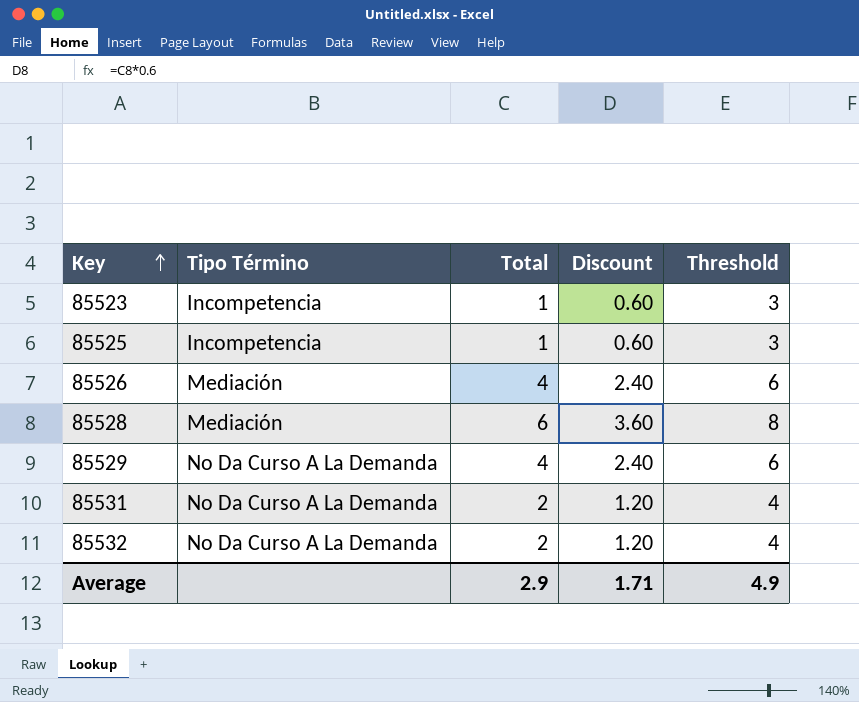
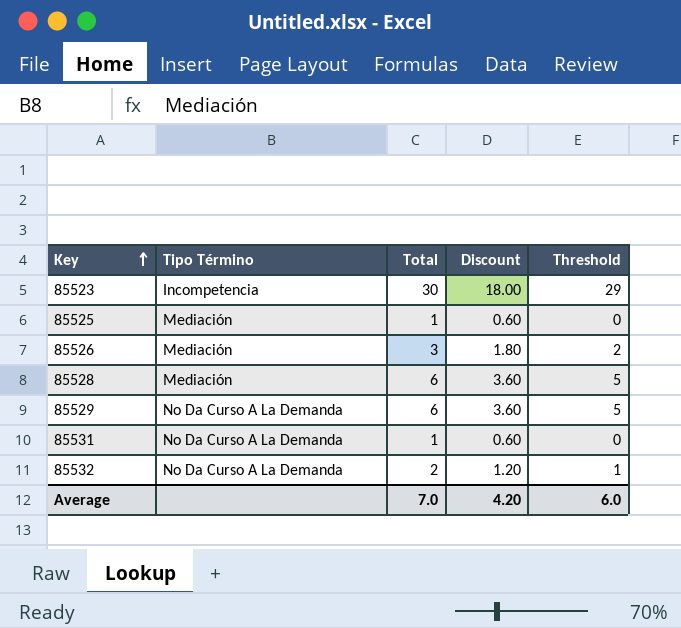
column Threshold | formula: [Total] + 2 -> [Total] - 1
85523 | Total: 1 -> 30
85523 | Discount: 0.60 -> 18.00
85525 | Tipo Término: Incompetencia -> Mediación
85526 | Total: 4 -> 3
85526 | Discount: 2.40 -> 1.80
85529 | Total: 4 -> 6
85529 | Discount: 2.40 -> 3.60
85531 | Total: 2 -> 1
85531 | Discount: 1.20 -> 0.60
Average | Total: 2.9 -> 7.0
Average | Discount: 1.71 -> 4.20
Average | Threshold: 4.9 -> 6.0

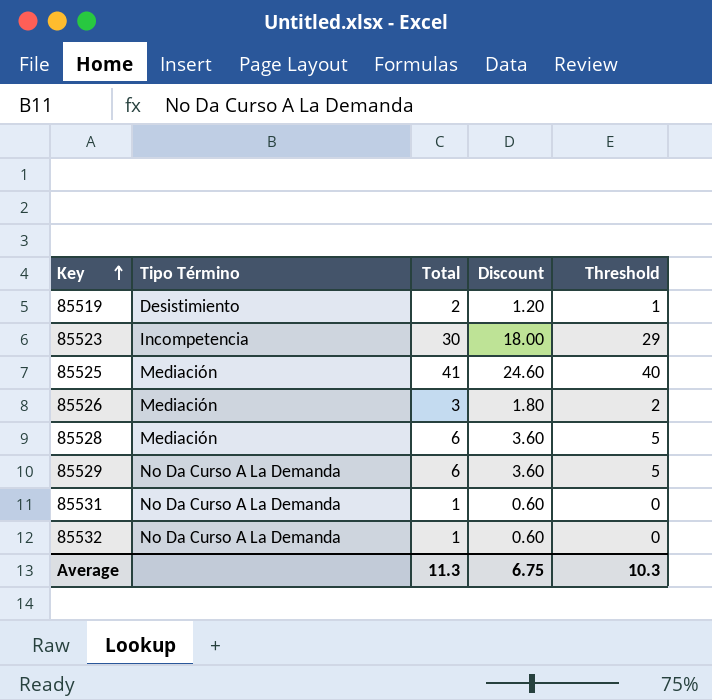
row 85519: none -> Desistimiento | 2 | 1.20 | 1
85525 | Total: 1 -> 41
85525 | Discount: 0.60 -> 24.60
85525 | Threshold: 0 -> 40
85532 | Total: 2 -> 1
85532 | Discount: 1.20 -> 0.60
85532 | Threshold: 1 -> 0
Average | Total: 7.0 -> 11.3
Average | Discount: 4.20 -> 6.75
Average | Threshold: 6.0 -> 10.3

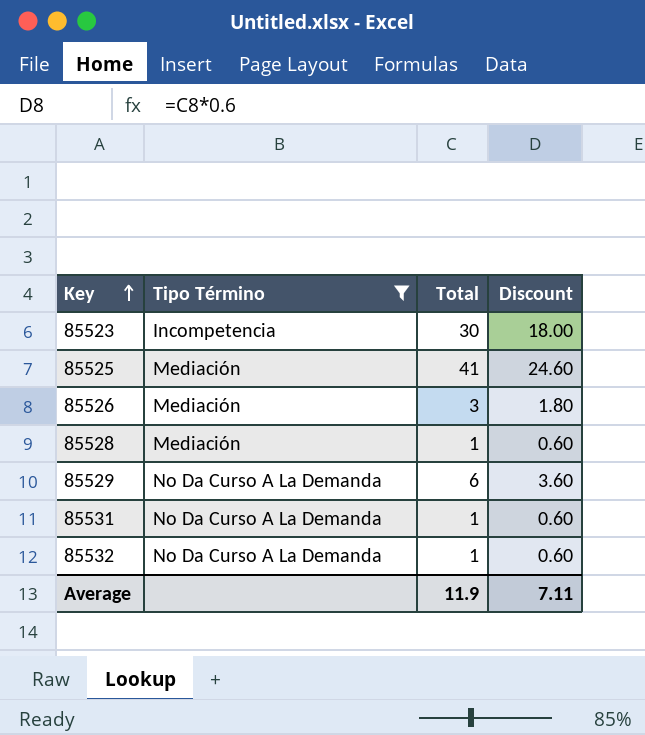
filter: none -> Tipo Término != Desistimiento
column Threshold | formula: [Total] - 1 -> none
85528 | Total: 6 -> 1
85528 | Discount: 3.60 -> 0.60
Average | Total: 11.3 -> 11.9
Average | Discount: 6.75 -> 7.11

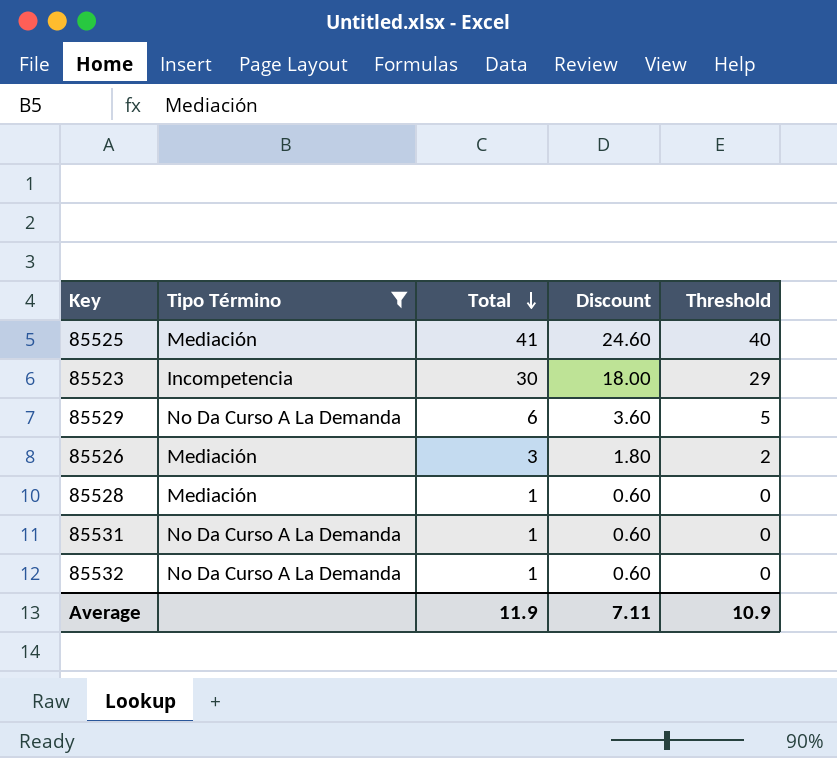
row order: Key ascending -> Total descending
column Threshold | formula: none -> [Total] - 1

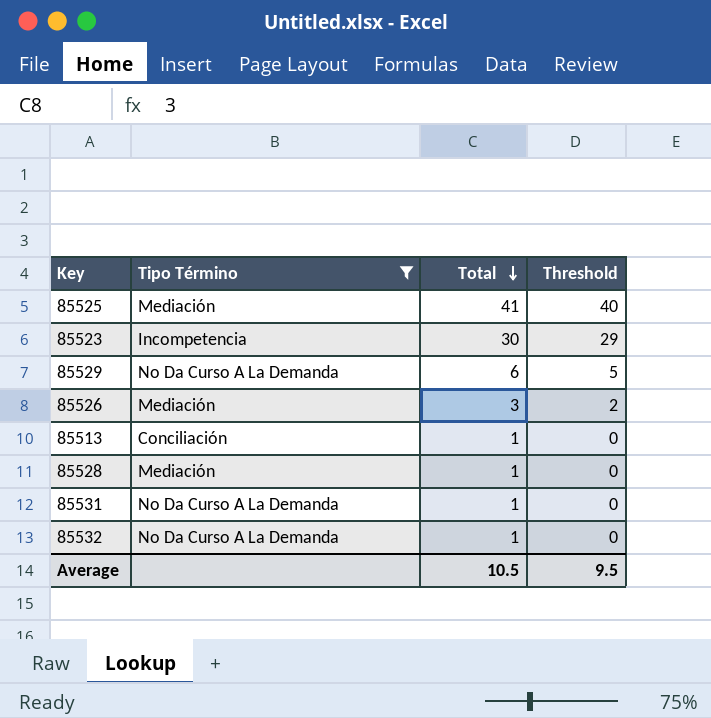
column Discount | formula: [Total] * 0.6 -> none
row 85513: none -> Conciliación | 1 | 0
Average | Total: 11.9 -> 10.5
Average | Threshold: 10.9 -> 9.5

